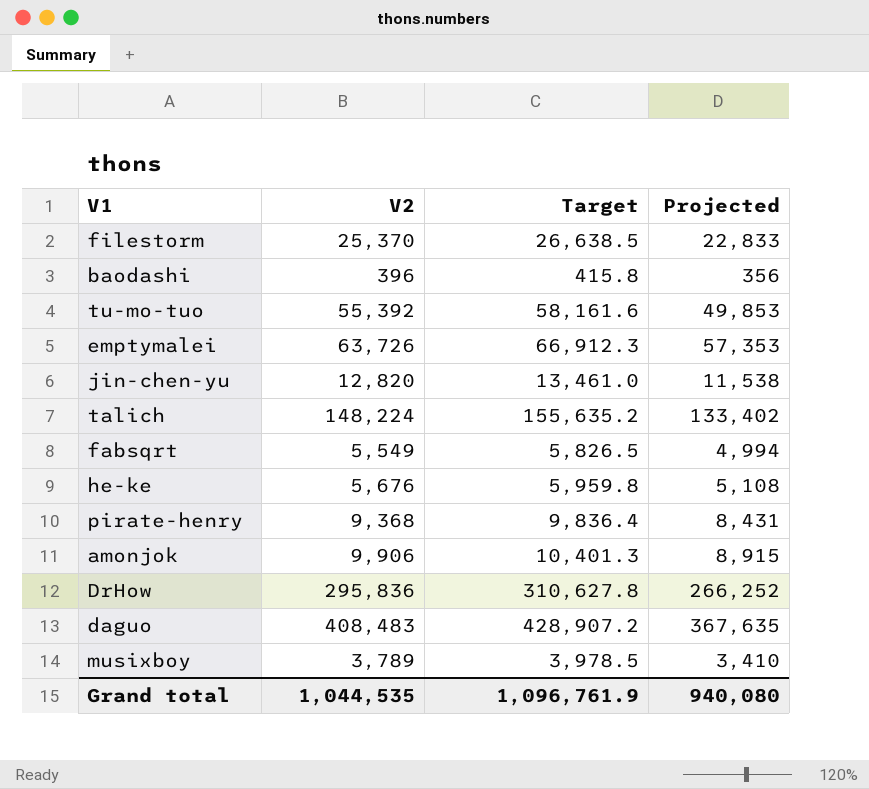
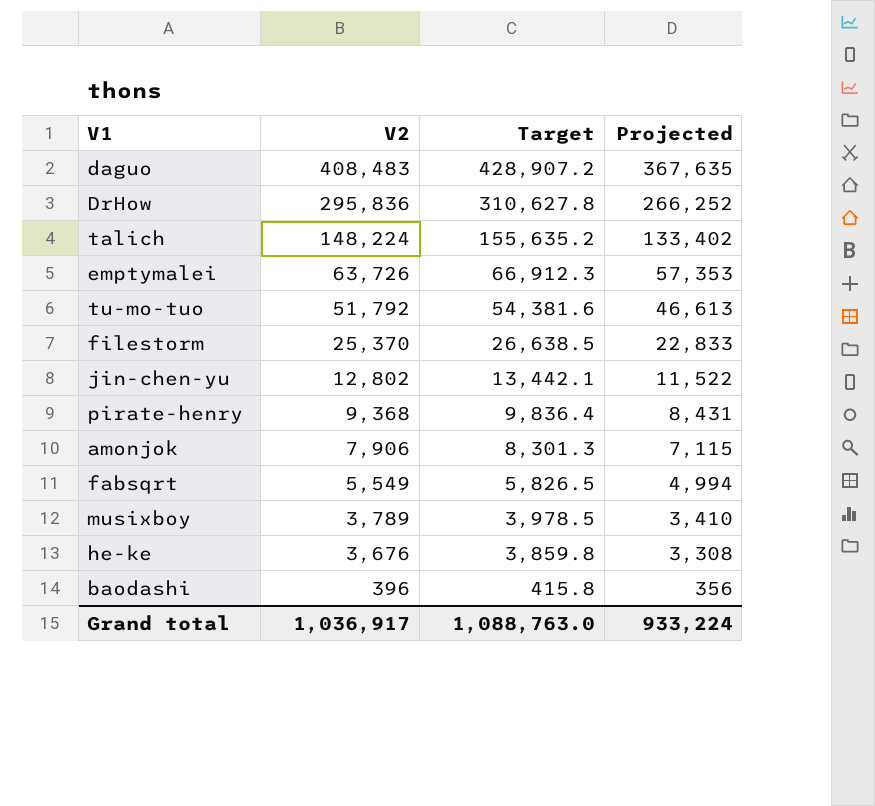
row order: none -> V2 descending
tu-mo-tuo | V2: 55,392 -> 51,792
tu-mo-tuo | Target: 58,161.6 -> 54,381.6
tu-mo-tuo | Projected: 49,853 -> 46,613
jin-chen-yu | V2: 12,820 -> 12,802
jin-chen-yu | Target: 13,461.0 -> 13,442.1
jin-chen-yu | Projected: 11,538 -> 11,522
amonjok | V2: 9,906 -> 7,906
amonjok | Target: 10,401.3 -> 8,301.3
amonjok | Projected: 8,915 -> 7,115
he-ke | V2: 5,676 -> 3,676
he-ke | Target: 5,959.8 -> 3,859.8
he-ke | Projected: 5,108 -> 3,308
Grand total | V2: 1,044,535 -> 1,036,917
Grand total | Target: 1,096,761.9 -> 1,088,763.0
Grand total | Projected: 940,080 -> 933,224

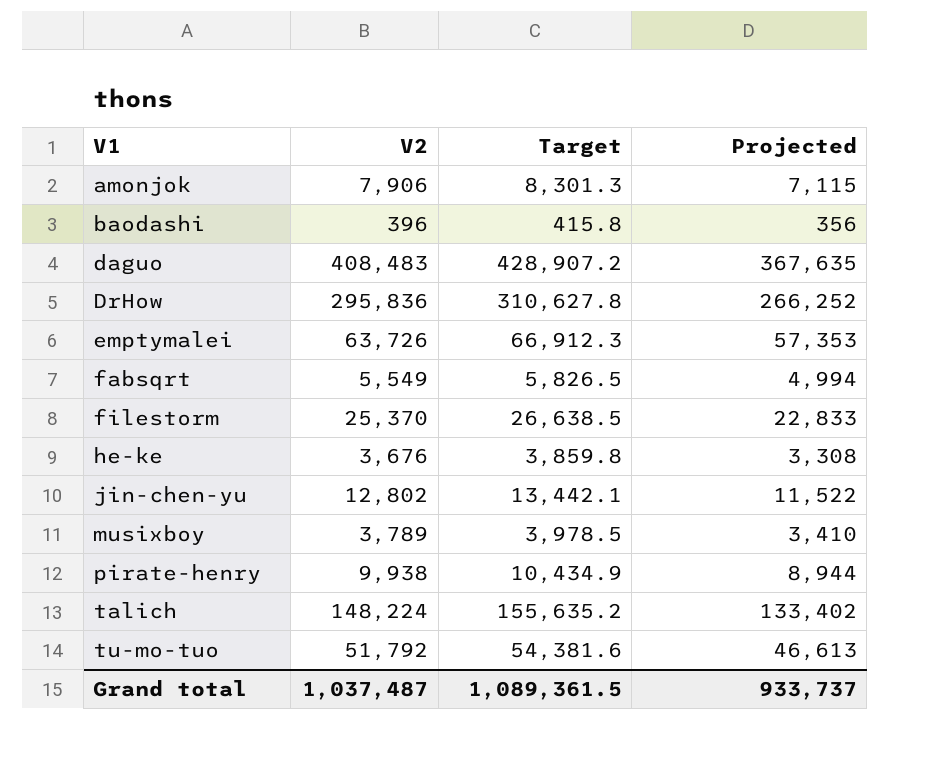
row order: V2 descending -> V1 ascending
pirate-henry | V2: 9,368 -> 9,938
pirate-henry | Target: 9,836.4 -> 10,434.9
pirate-henry | Projected: 8,431 -> 8,944
Grand total | V2: 1,036,917 -> 1,037,487
Grand total | Target: 1,088,763.0 -> 1,089,361.5
Grand total | Projected: 933,224 -> 933,737

